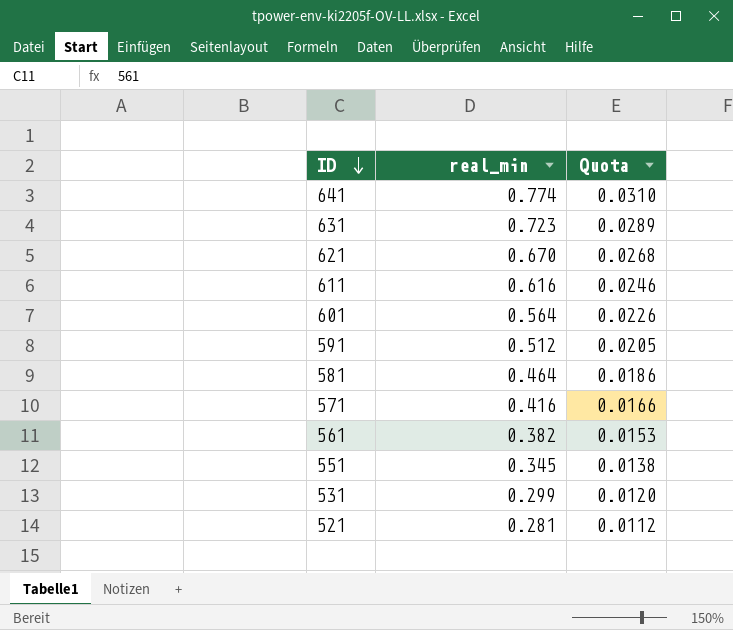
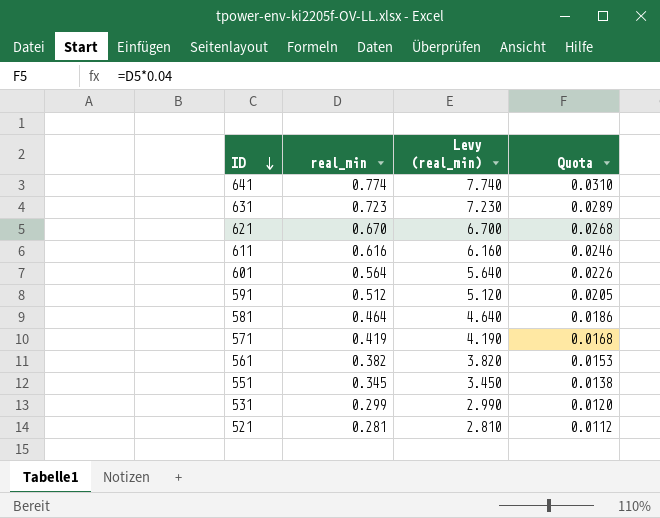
column Levy (real_min) | formula: none -> [real_min] * 10
571 | real_min: 0.416 -> 0.419
571 | Quota: 0.0166 -> 0.0168

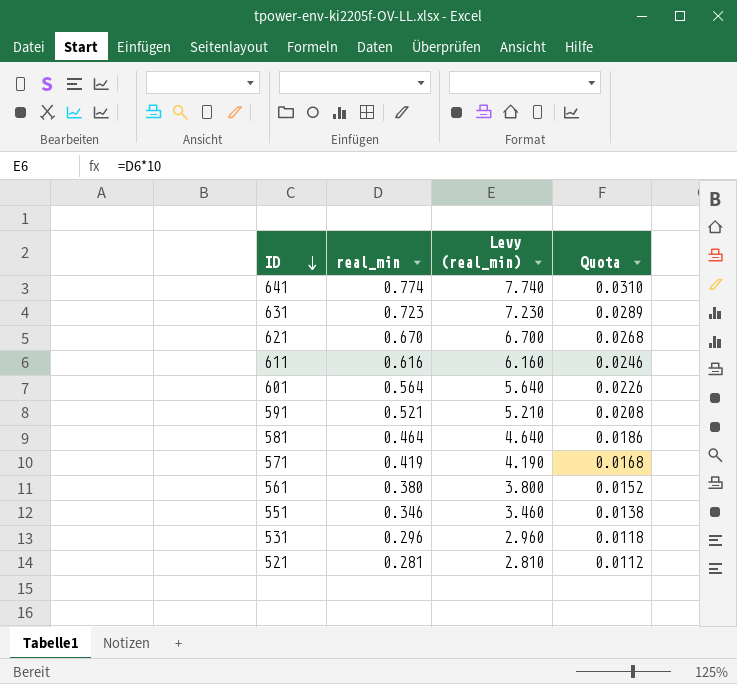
591 | real_min: 0.512 -> 0.521
591 | Levy (real_min): 5.120 -> 5.210
591 | Quota: 0.0205 -> 0.0208
561 | real_min: 0.382 -> 0.380
561 | Levy (real_min): 3.820 -> 3.800
561 | Quota: 0.0153 -> 0.0152
551 | real_min: 0.345 -> 0.346
551 | Levy (real_min): 3.450 -> 3.460
531 | real_min: 0.299 -> 0.296
531 | Levy (real_min): 2.990 -> 2.960
531 | Quota: 0.0120 -> 0.0118

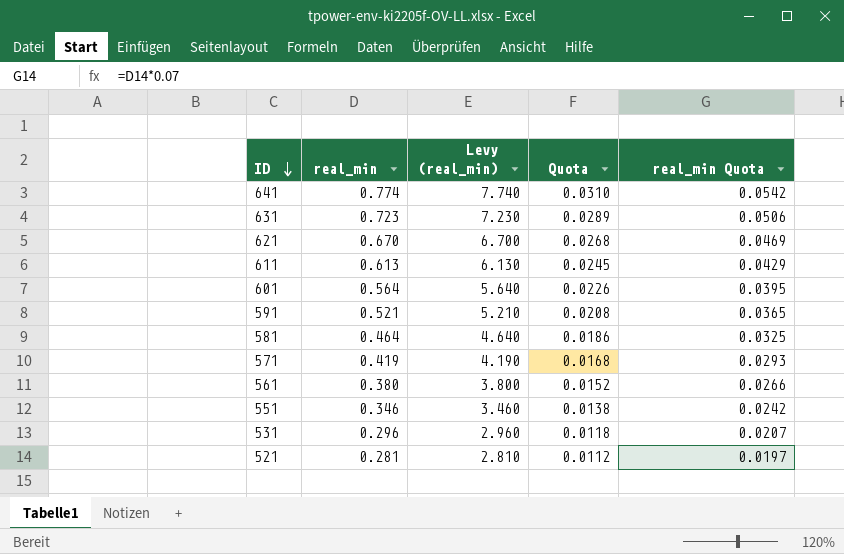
column real_min Quota | formula: none -> [real_min] * 0.07
611 | real_min: 0.616 -> 0.613
611 | Levy (real_min): 6.160 -> 6.130
611 | Quota: 0.0246 -> 0.0245

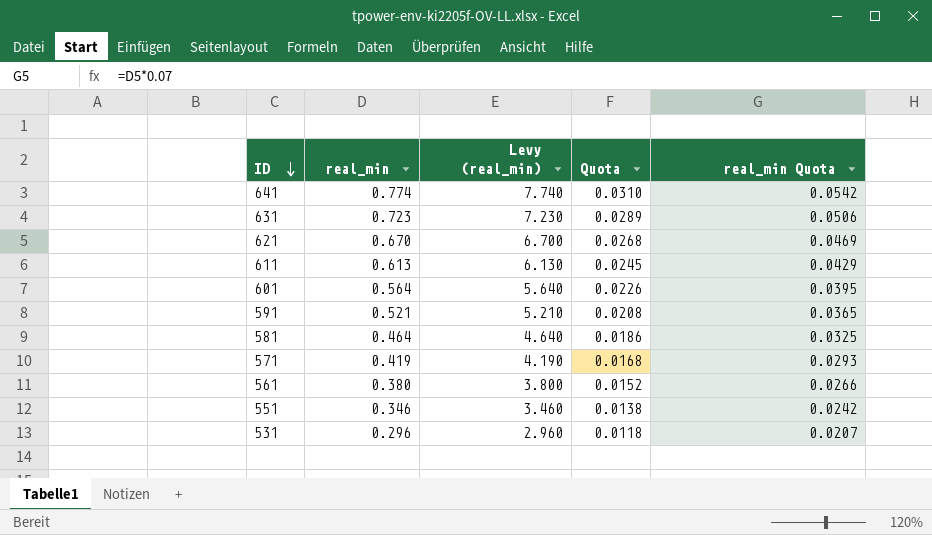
row 521: 0.281 | 2.810 | 0.0112 | 0.0197 -> none

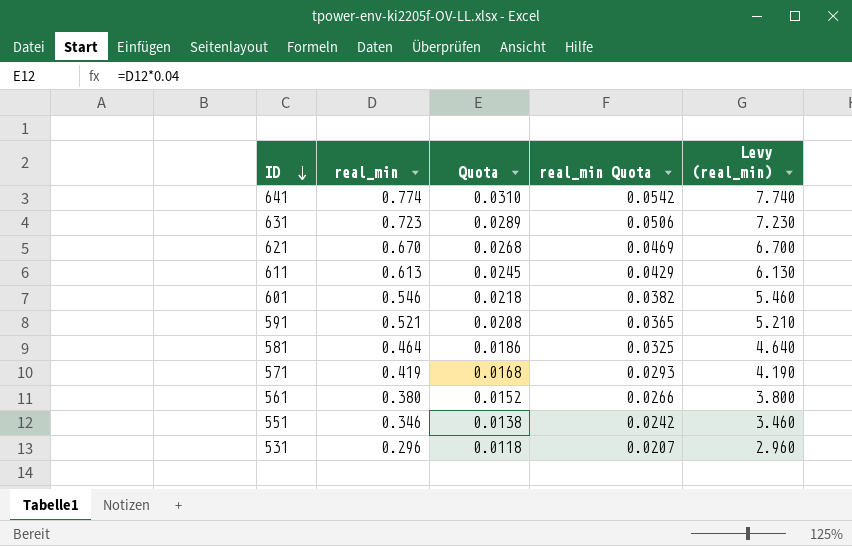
column Levy (real_min) | position: 3 -> 5
601 | real_min: 0.564 -> 0.546
601 | Quota: 0.0226 -> 0.0218
601 | real_min Quota: 0.0395 -> 0.0382
601 | Levy (real_min): 5.640 -> 5.460

